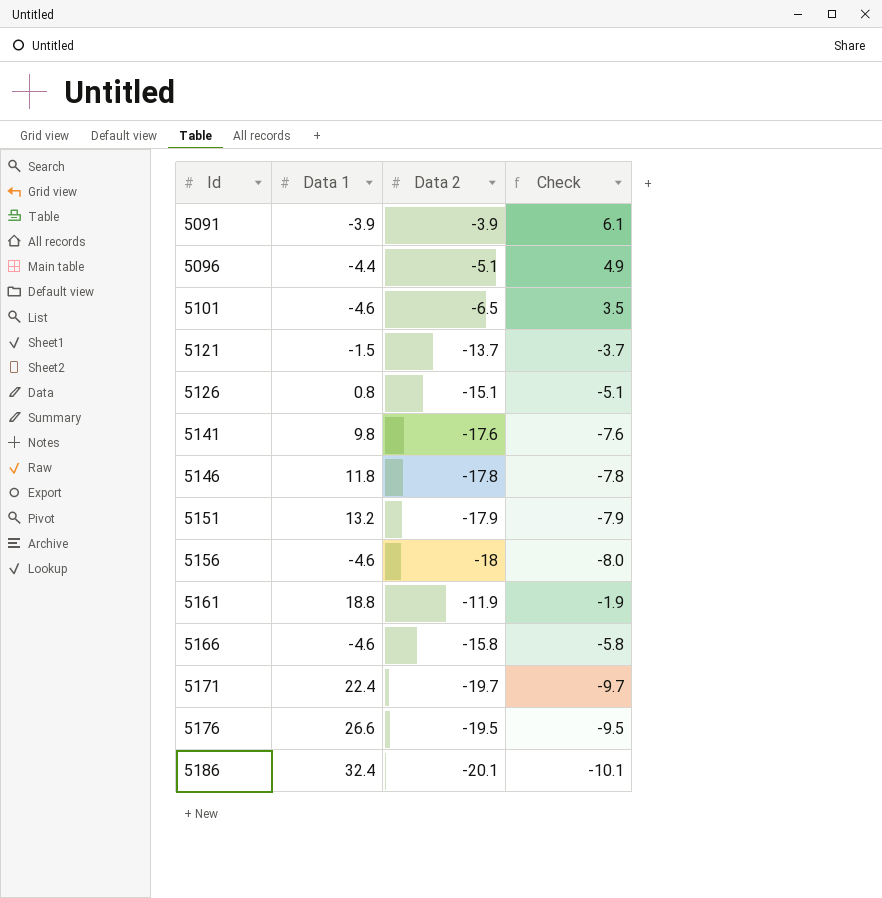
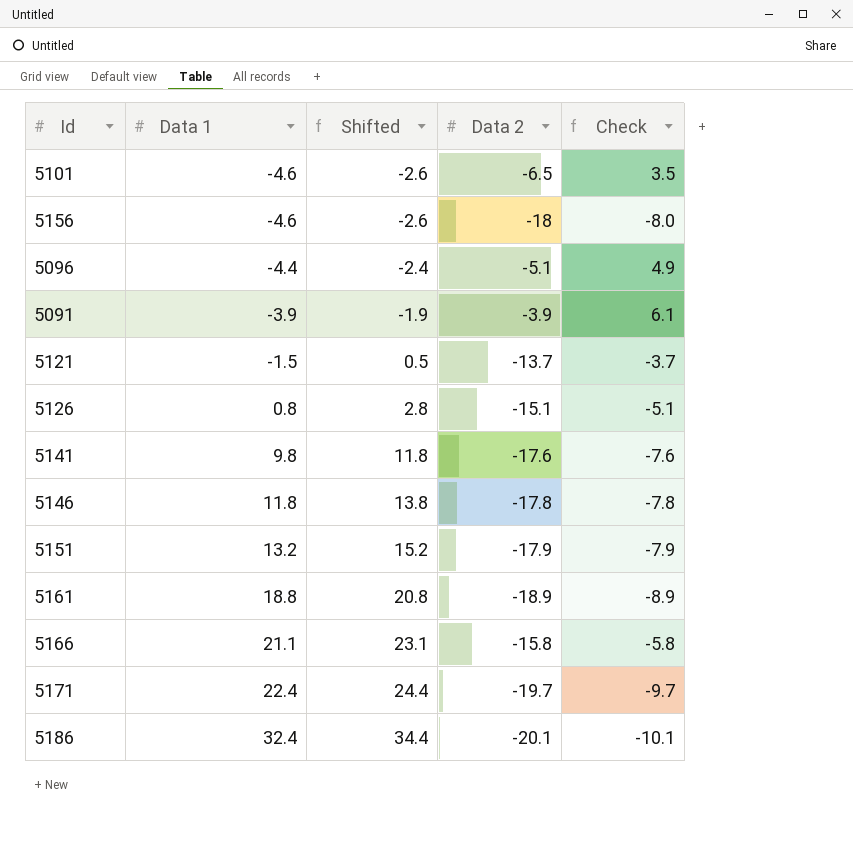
row order: Id ascending -> Data 1 ascending
column Shifted | formula: none -> [Data 1] + 2
row 5176: 26.6 | -19.5 | -9.5 -> none
5161 | Data 2: -11.9 -> -18.9
5161 | Check: -1.9 -> -8.9
5166 | Data 1: -4.6 -> 21.1

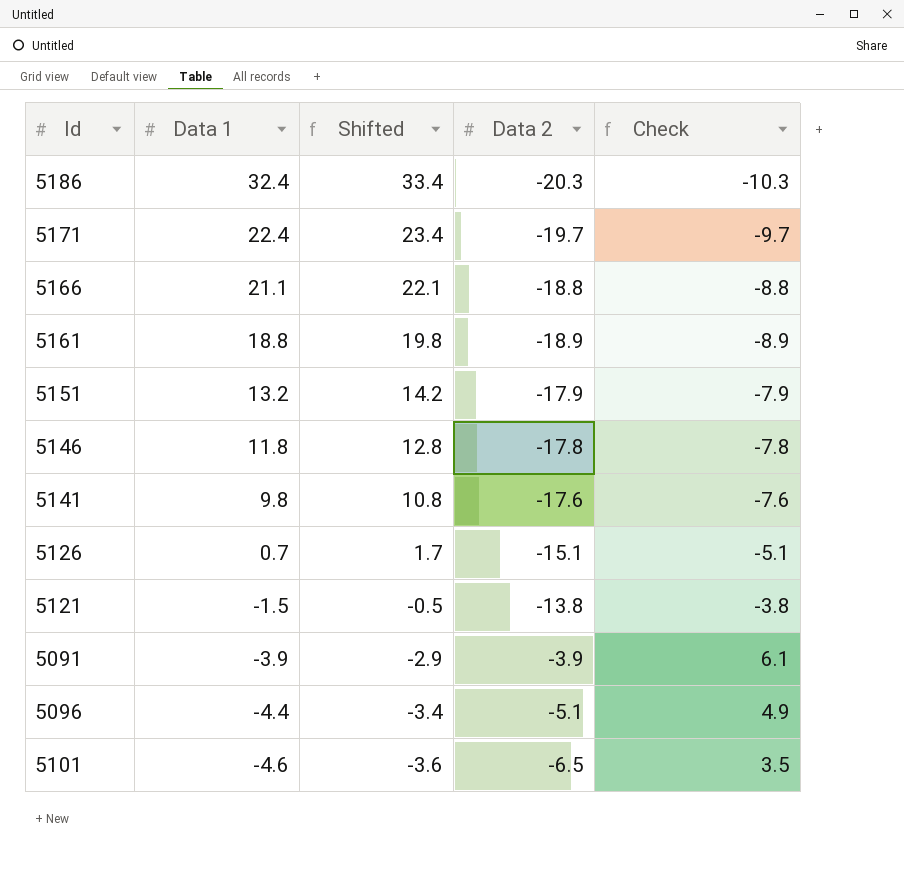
row order: Data 1 ascending -> Data 1 descending
column Shifted | formula: [Data 1] + 2 -> [Data 1] + 1
row 5156: -4.6 | -2.6 | -18 | -8.0 -> none
5186 | Data 2: -20.1 -> -20.3
5186 | Check: -10.1 -> -10.3
5166 | Data 2: -15.8 -> -18.8
5166 | Check: -5.8 -> -8.8
5126 | Data 1: 0.8 -> 0.7
5121 | Data 2: -13.7 -> -13.8
5121 | Check: -3.7 -> -3.8

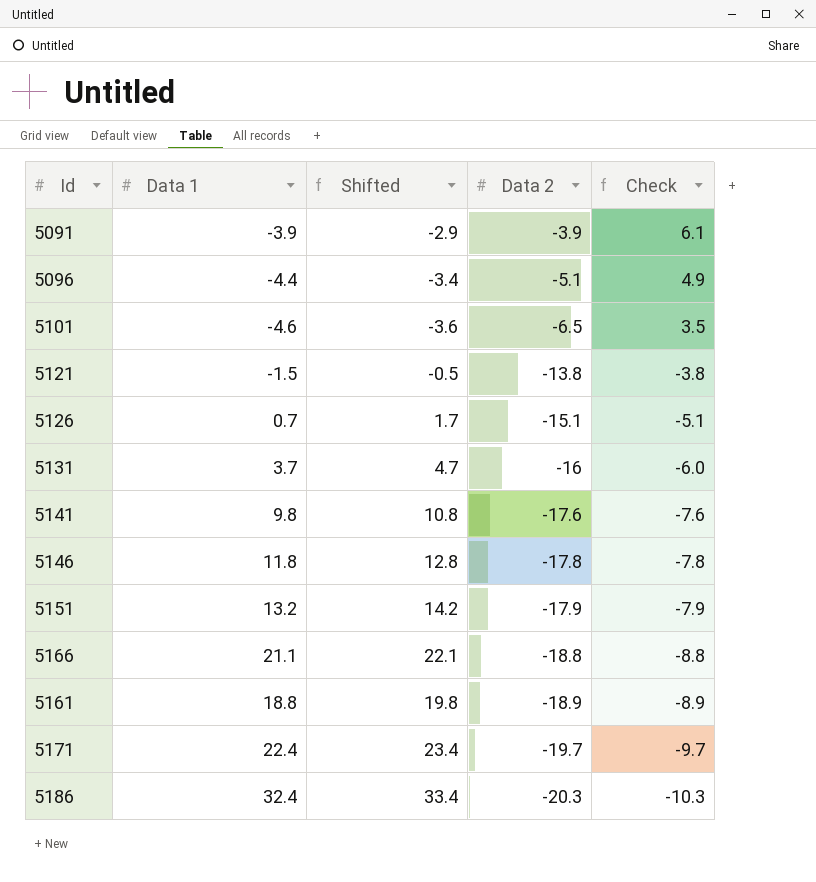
row order: Data 1 descending -> Data 2 descending
row 5131: none -> 3.7 | 4.7 | -16 | -6.0

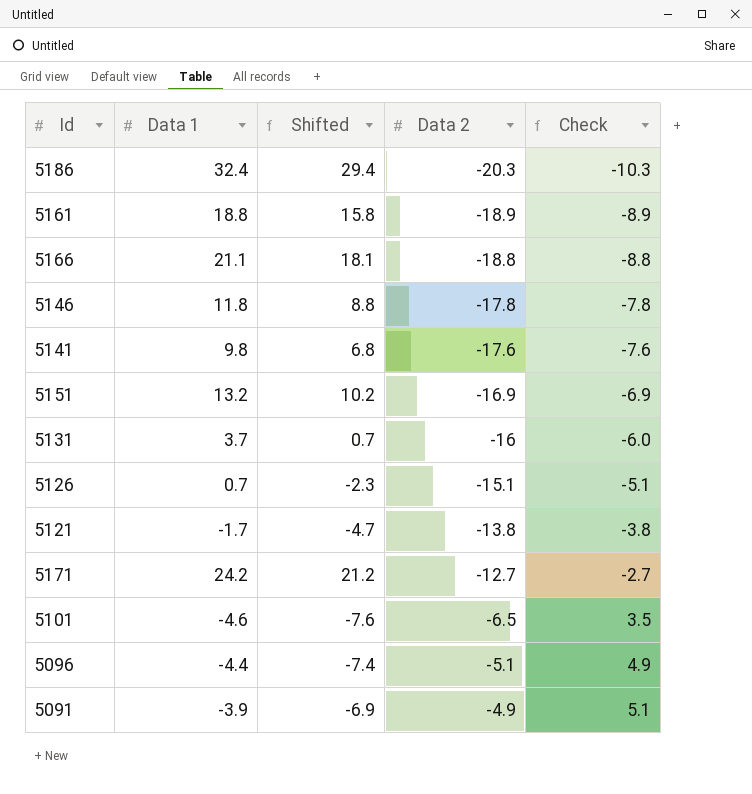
row order: Data 2 descending -> Data 2 ascending
column Shifted | formula: [Data 1] + 1 -> [Data 1] - 3
5151 | Data 2: -17.9 -> -16.9
5151 | Check: -7.9 -> -6.9
5121 | Data 1: -1.5 -> -1.7
5171 | Data 1: 22.4 -> 24.2
5171 | Data 2: -19.7 -> -12.7
5171 | Check: -9.7 -> -2.7
5091 | Data 2: -3.9 -> -4.9
5091 | Check: 6.1 -> 5.1

